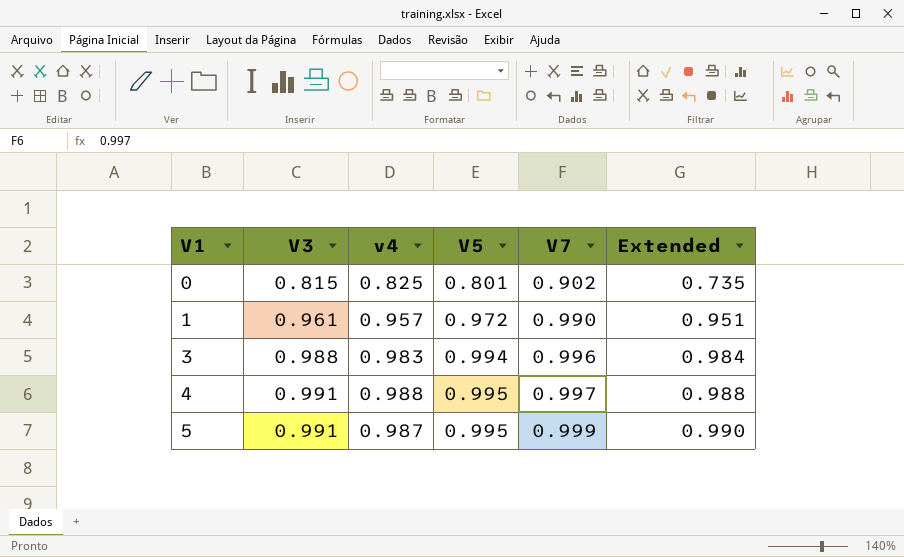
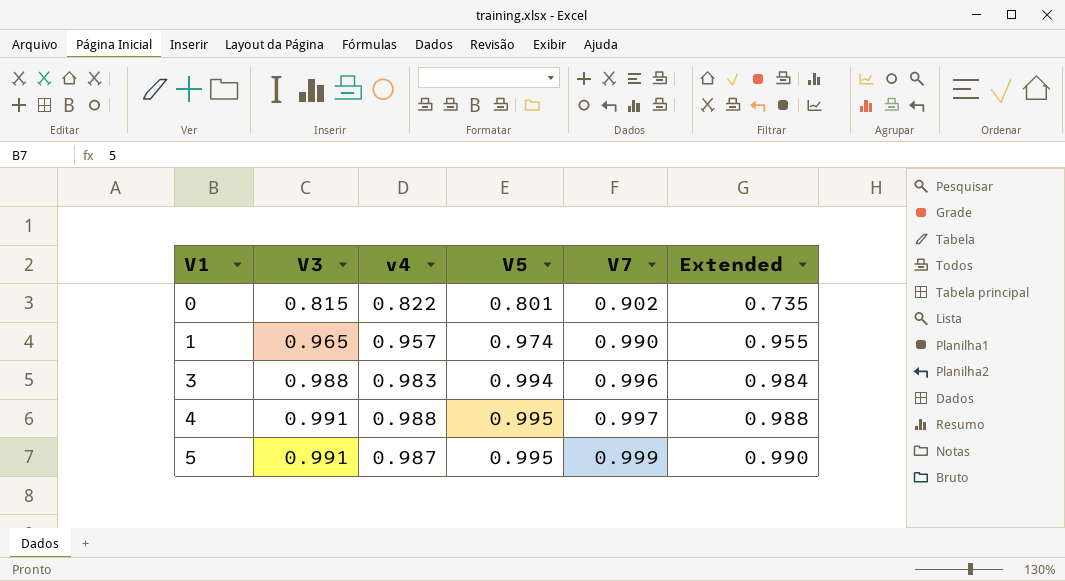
0 | v4: 0.825 -> 0.822
1 | V3: 0.961 -> 0.965
1 | V5: 0.972 -> 0.974
1 | Extended: 0.951 -> 0.955

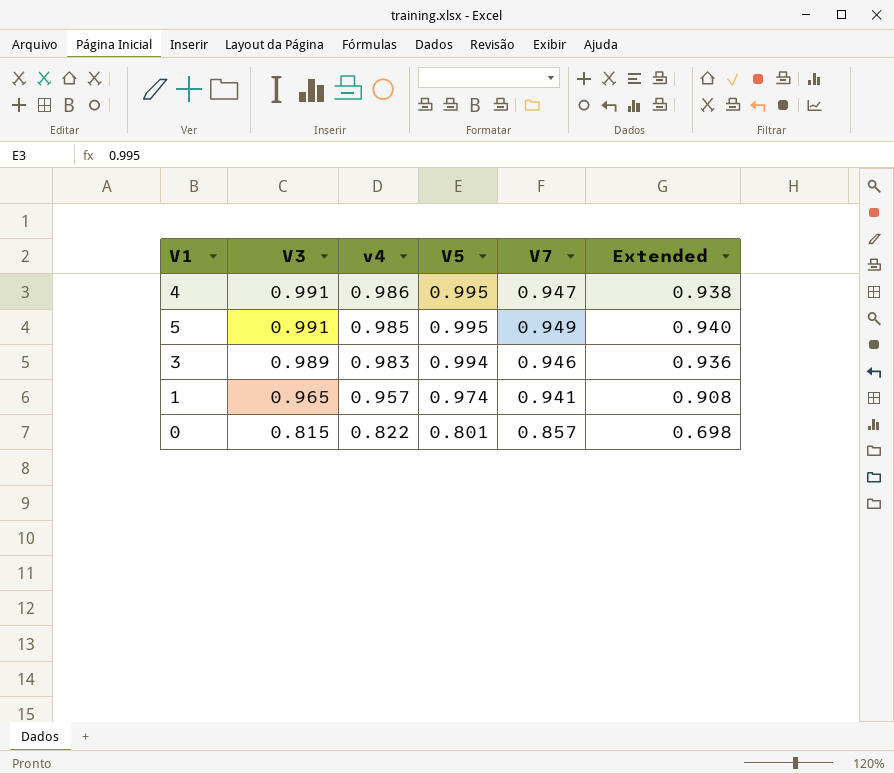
row order: V1 ascending -> V3 descending
4 | v4: 0.988 -> 0.986
4 | V7: 0.997 -> 0.947
4 | Extended: 0.988 -> 0.938
5 | v4: 0.987 -> 0.985
5 | V7: 0.999 -> 0.949
5 | Extended: 0.990 -> 0.940
3 | V3: 0.988 -> 0.989
3 | V7: 0.996 -> 0.946
3 | Extended: 0.984 -> 0.936
1 | V7: 0.990 -> 0.941
1 | Extended: 0.955 -> 0.908
0 | V7: 0.902 -> 0.857
0 | Extended: 0.735 -> 0.698

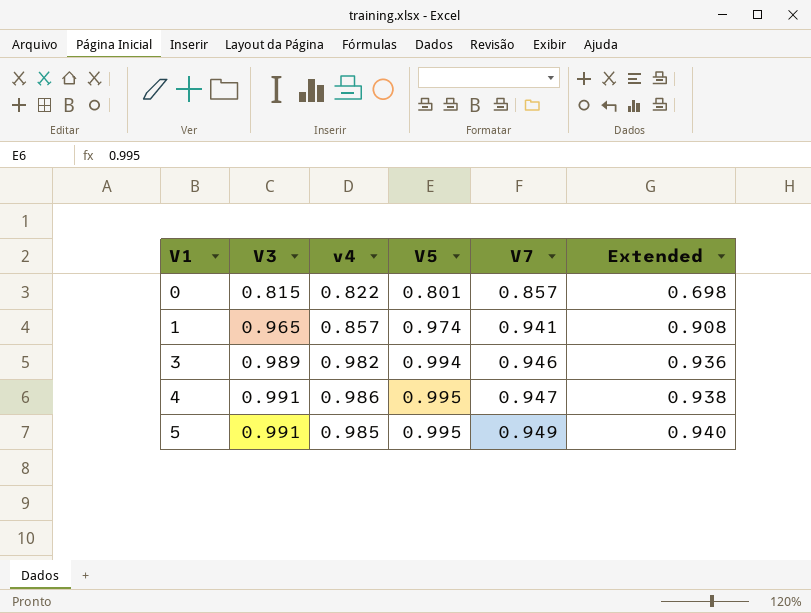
row order: V3 descending -> V1 ascending
1 | v4: 0.957 -> 0.857
3 | v4: 0.983 -> 0.982

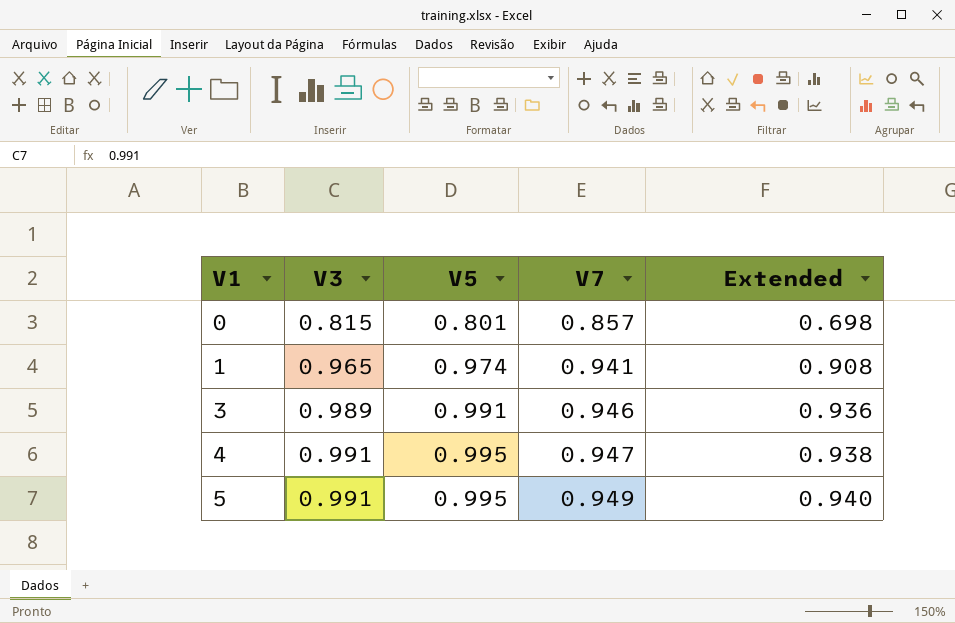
column v4 | position: 3 -> none
3 | V5: 0.994 -> 0.991

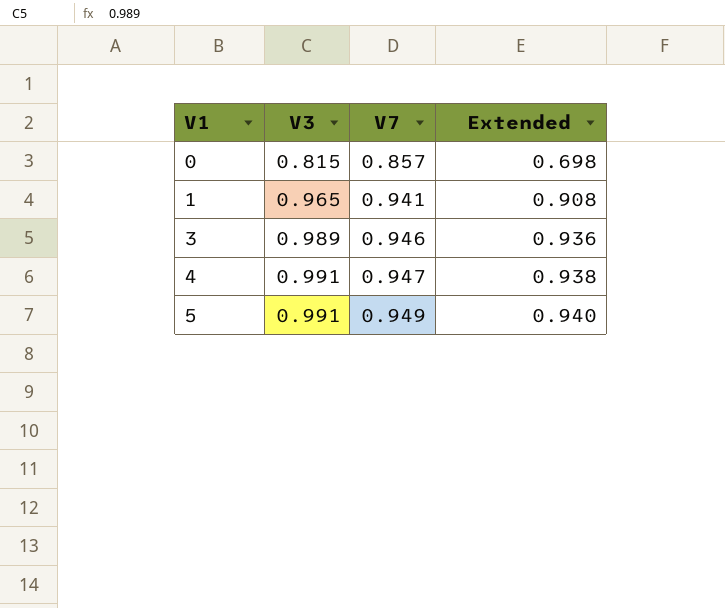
column V5 | position: 3 -> none

